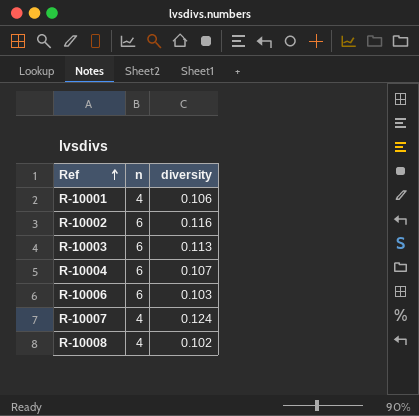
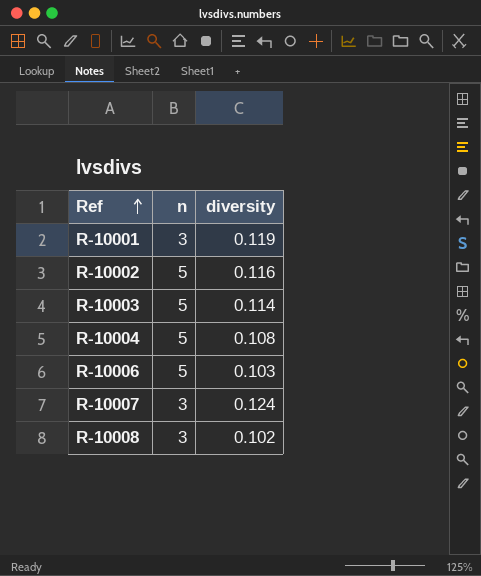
R-10001 | n: 4 -> 3
R-10001 | diversity: 0.106 -> 0.119
R-10002 | n: 6 -> 5
R-10003 | n: 6 -> 5
R-10003 | diversity: 0.113 -> 0.114
R-10004 | n: 6 -> 5
R-10004 | diversity: 0.107 -> 0.108
R-10006 | n: 6 -> 5
R-10007 | n: 4 -> 3
R-10008 | n: 4 -> 3

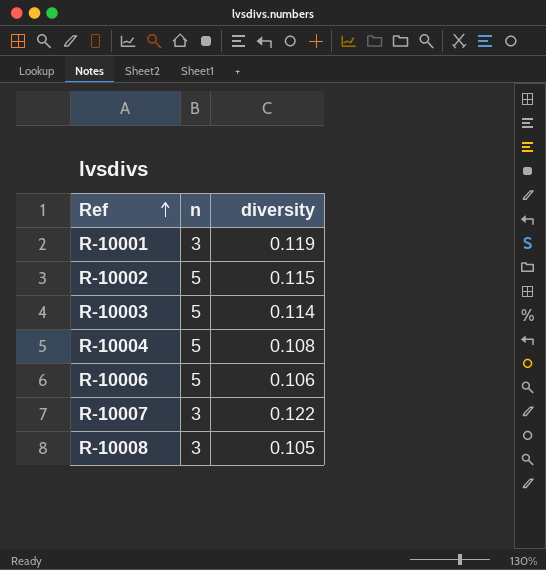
R-10002 | diversity: 0.116 -> 0.115
R-10006 | diversity: 0.103 -> 0.106
R-10007 | diversity: 0.124 -> 0.122
R-10008 | diversity: 0.102 -> 0.105

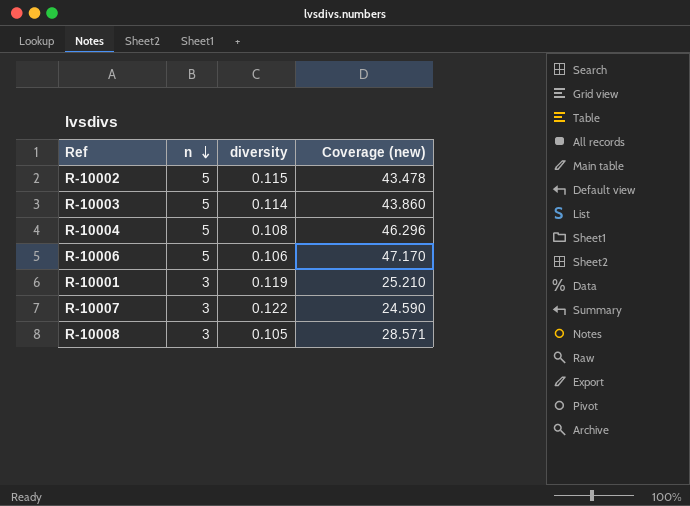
row order: Ref ascending -> n descending
column Coverage (new) | formula: none -> [n] / [diversity]

